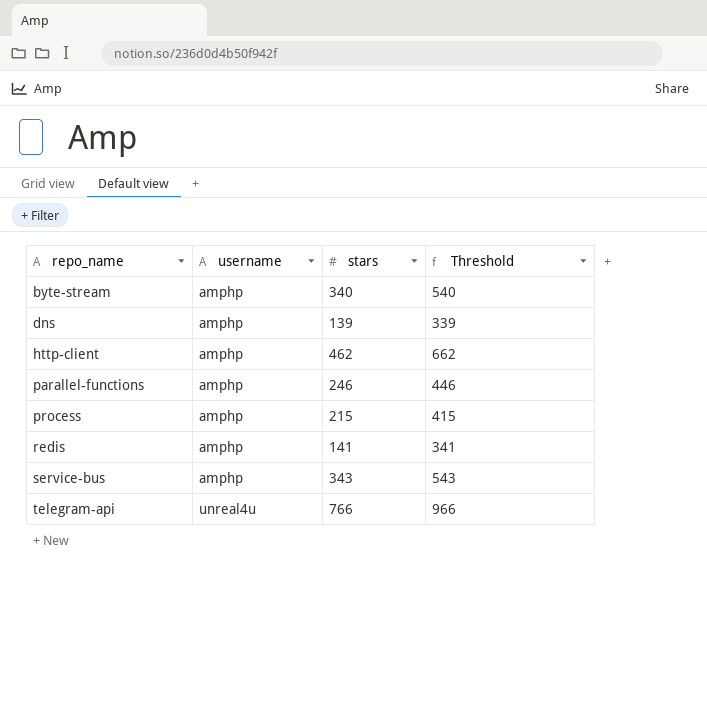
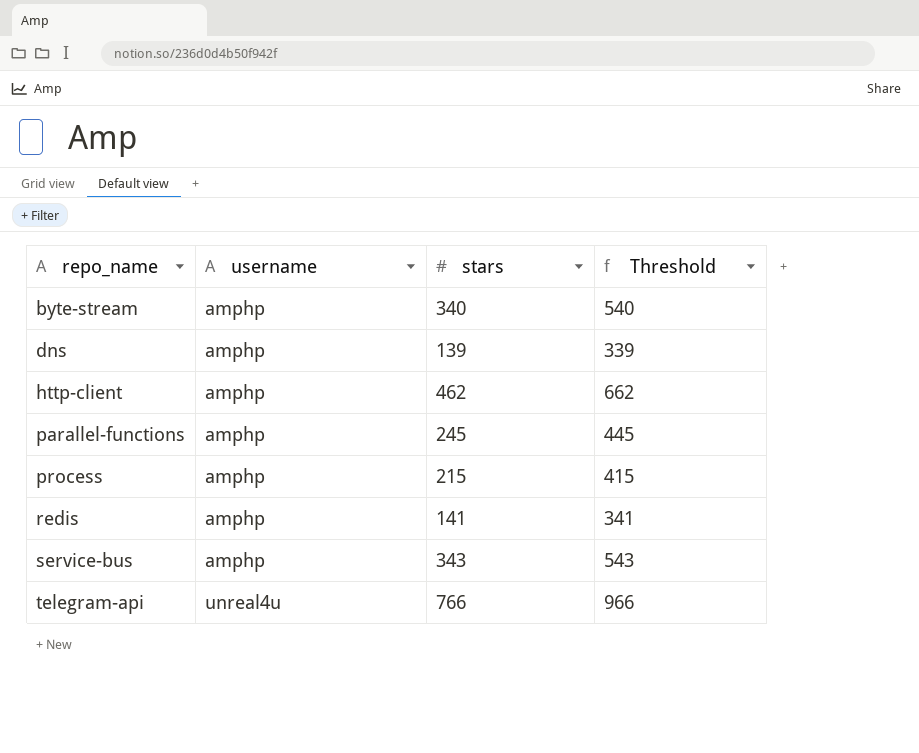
parallel-functions | stars: 246 -> 245
parallel-functions | Threshold: 446 -> 445

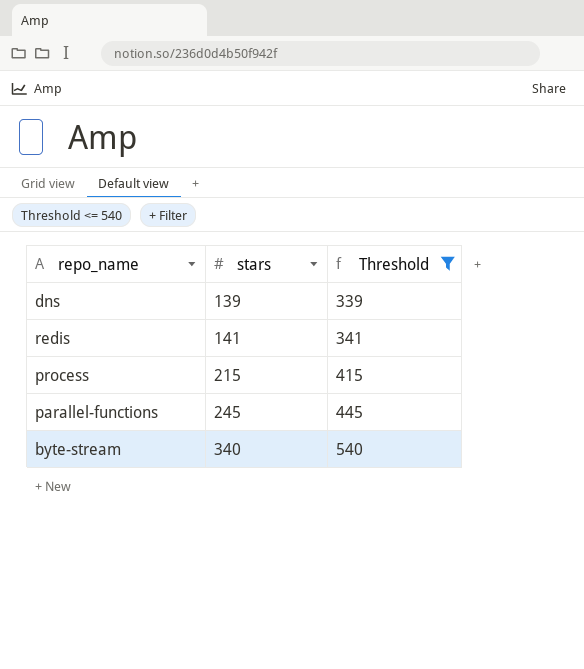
filter: none -> Threshold <= 540
row order: repo_name ascending -> stars ascending
column username | position: 2 -> none

